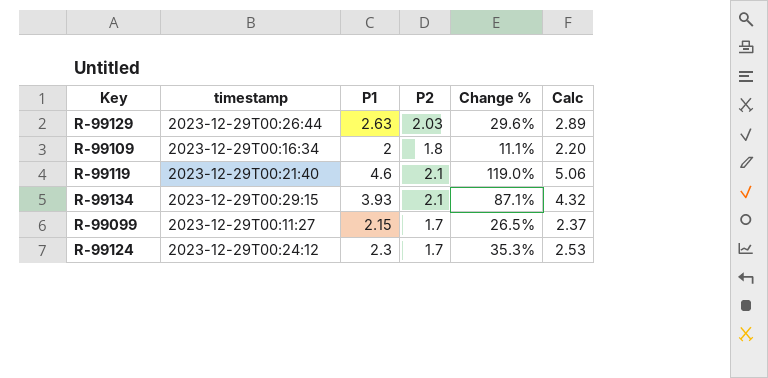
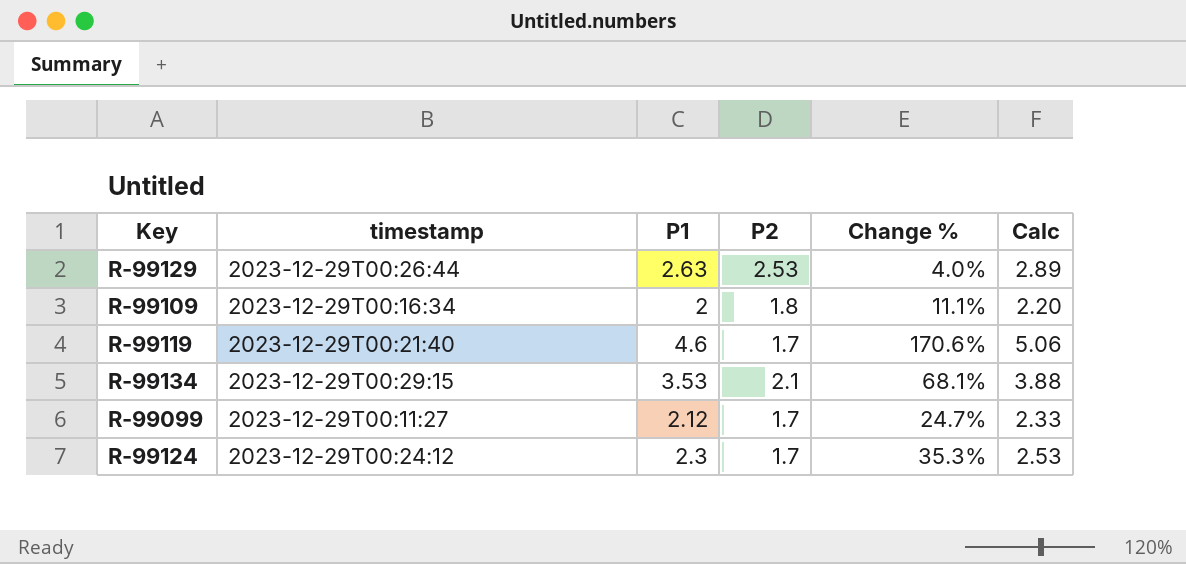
R-99129 | P2: 2.03 -> 2.53
R-99129 | Change %: 29.6% -> 4.0%
R-99119 | P2: 2.1 -> 1.7
R-99119 | Change %: 119.0% -> 170.6%
R-99134 | P1: 3.93 -> 3.53
R-99134 | Change %: 87.1% -> 68.1%
R-99134 | Calc: 4.32 -> 3.88
R-99099 | P1: 2.15 -> 2.12
R-99099 | Change %: 26.5% -> 24.7%
R-99099 | Calc: 2.37 -> 2.33

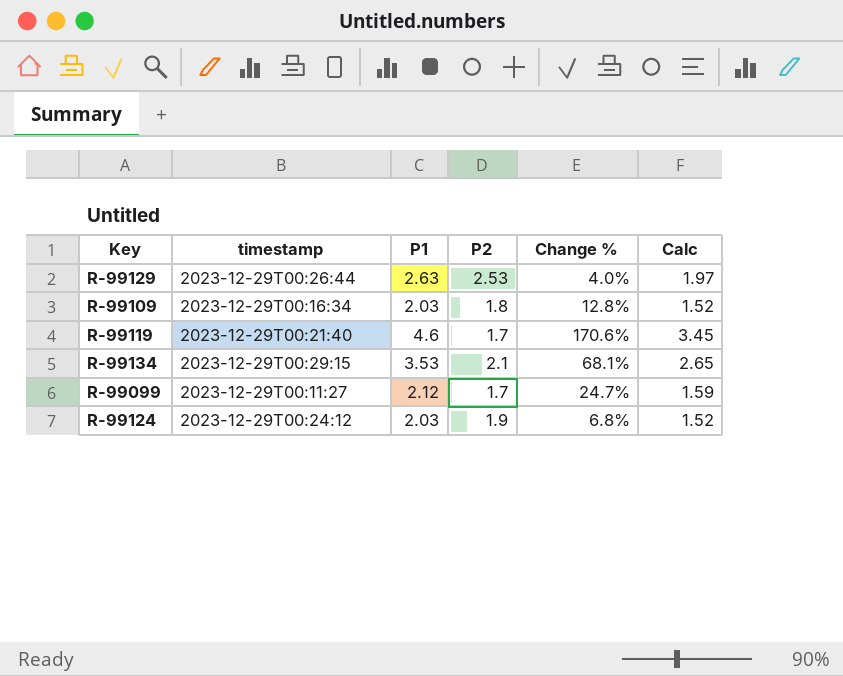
column Calc | formula: [P1] * 1.1 -> [P1] * 0.75
R-99109 | P1: 2 -> 2.03
R-99109 | Change %: 11.1% -> 12.8%
R-99124 | P1: 2.3 -> 2.03
R-99124 | P2: 1.7 -> 1.9
R-99124 | Change %: 35.3% -> 6.8%

